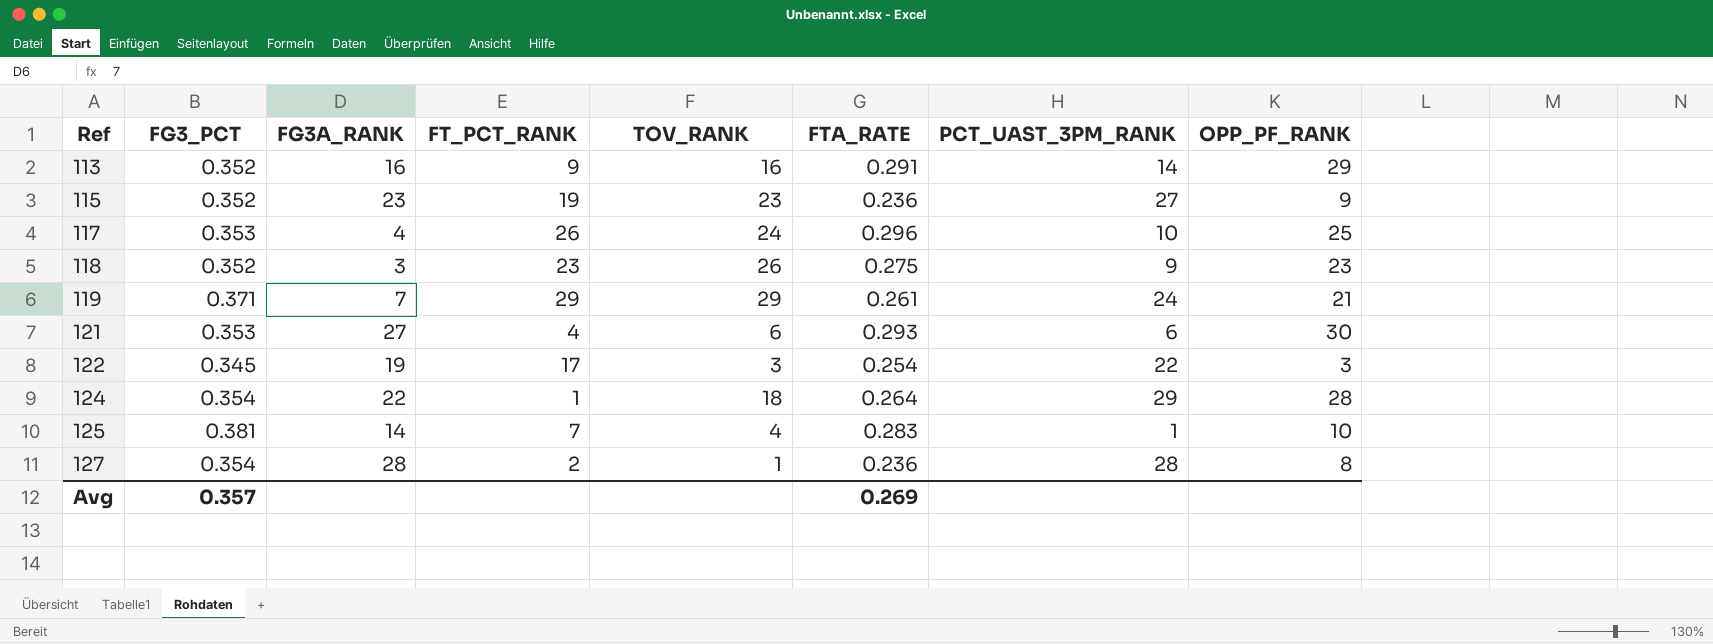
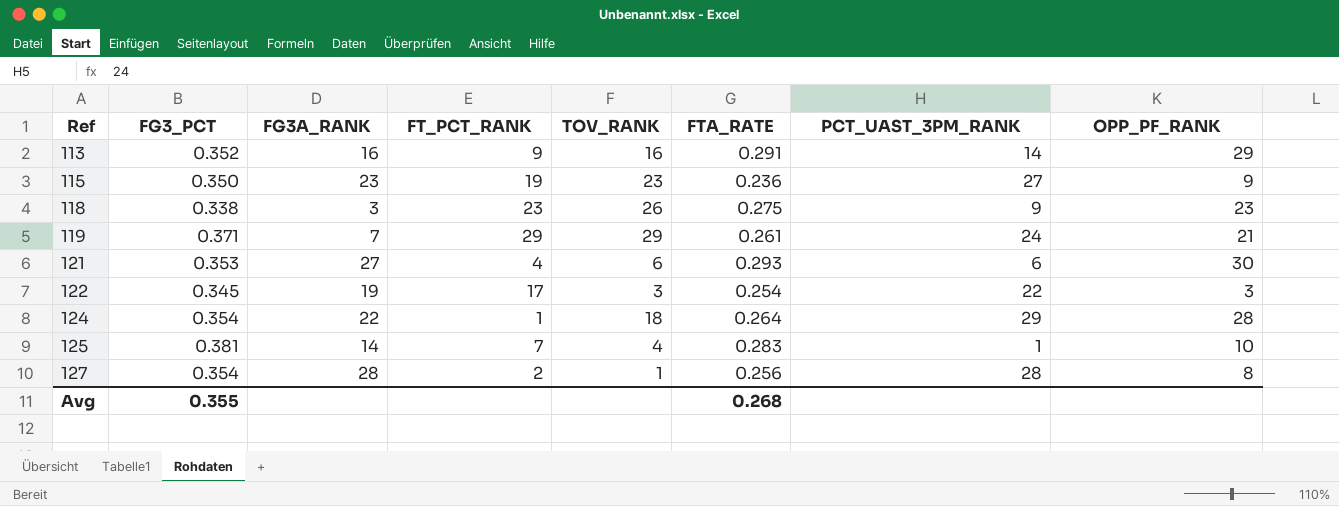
row 117: 0.353 | 4 | 26 | 24 | 0.296 | 10 | 25 -> none
115 | FG3_PCT: 0.352 -> 0.350
118 | FG3_PCT: 0.352 -> 0.338
127 | FTA_RATE: 0.236 -> 0.256
Avg | FG3_PCT: 0.357 -> 0.355
Avg | FTA_RATE: 0.269 -> 0.268

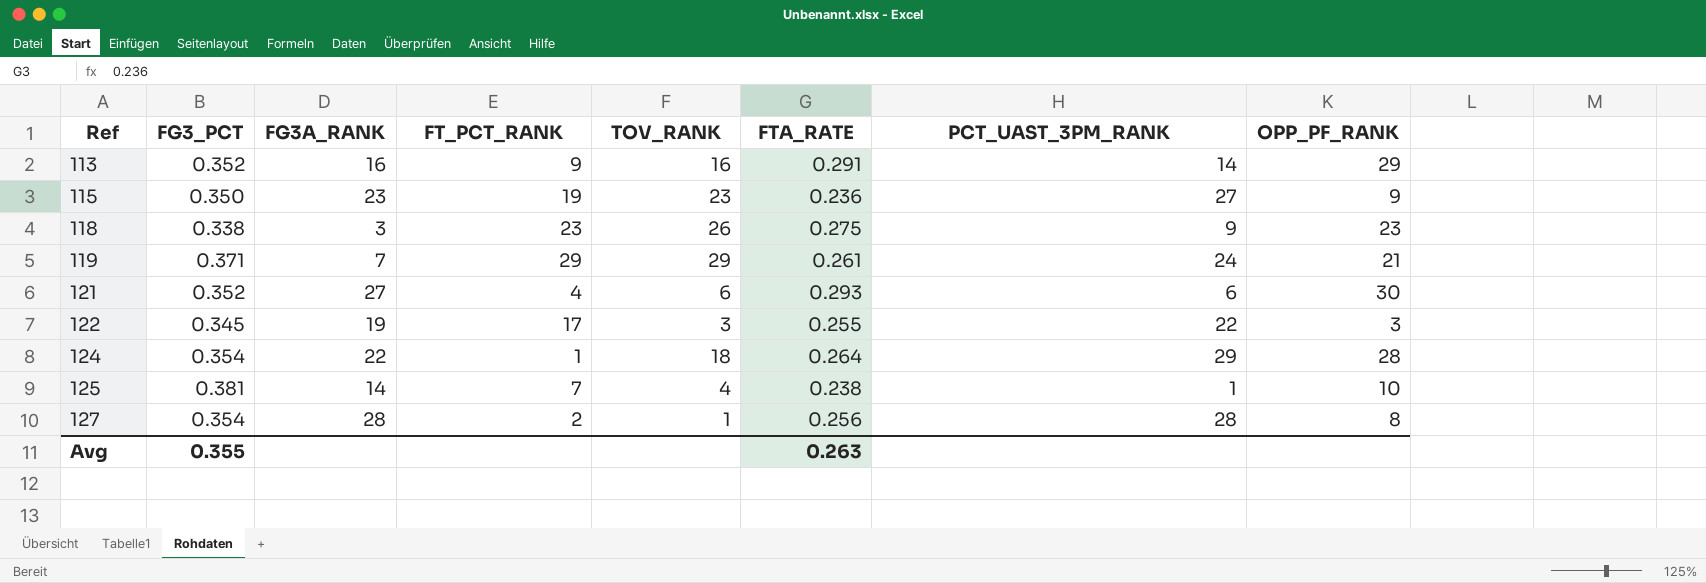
121 | FG3_PCT: 0.353 -> 0.352
122 | FTA_RATE: 0.254 -> 0.255
125 | FTA_RATE: 0.283 -> 0.238
Avg | FTA_RATE: 0.268 -> 0.263

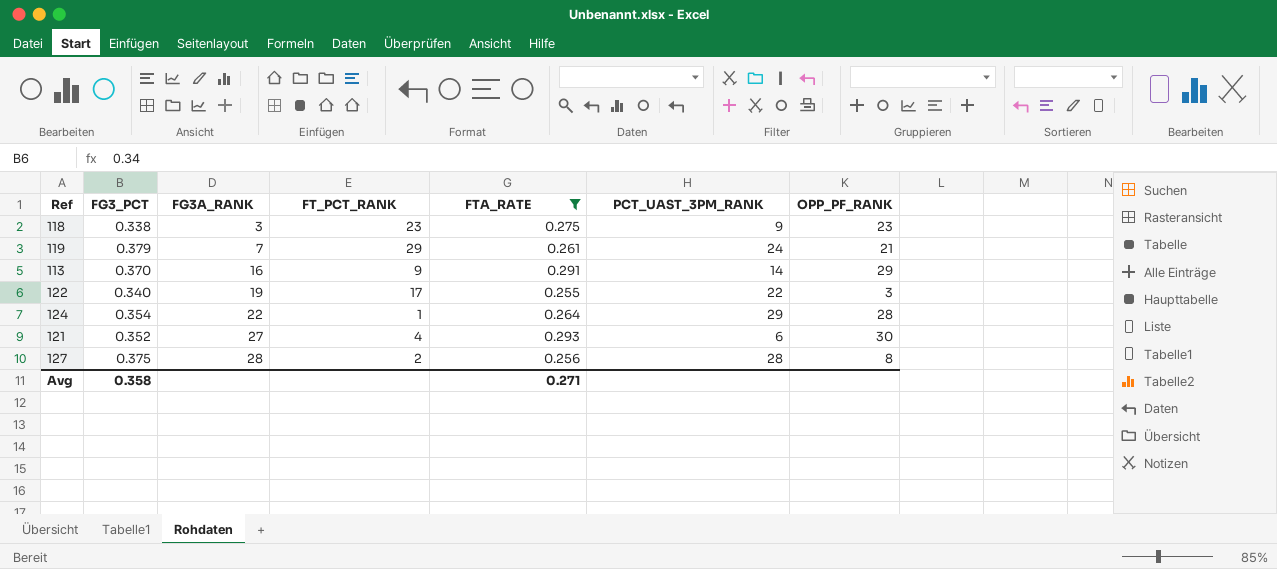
filter: none -> FTA_RATE >= 0.255
row order: Ref ascending -> FG3A_RANK ascending
column TOV_RANK | position: 5 -> none
119 | FG3_PCT: 0.371 -> 0.379
113 | FG3_PCT: 0.352 -> 0.370
122 | FG3_PCT: 0.345 -> 0.340
127 | FG3_PCT: 0.354 -> 0.375
Avg | FG3_PCT: 0.355 -> 0.358
Avg | FTA_RATE: 0.263 -> 0.271

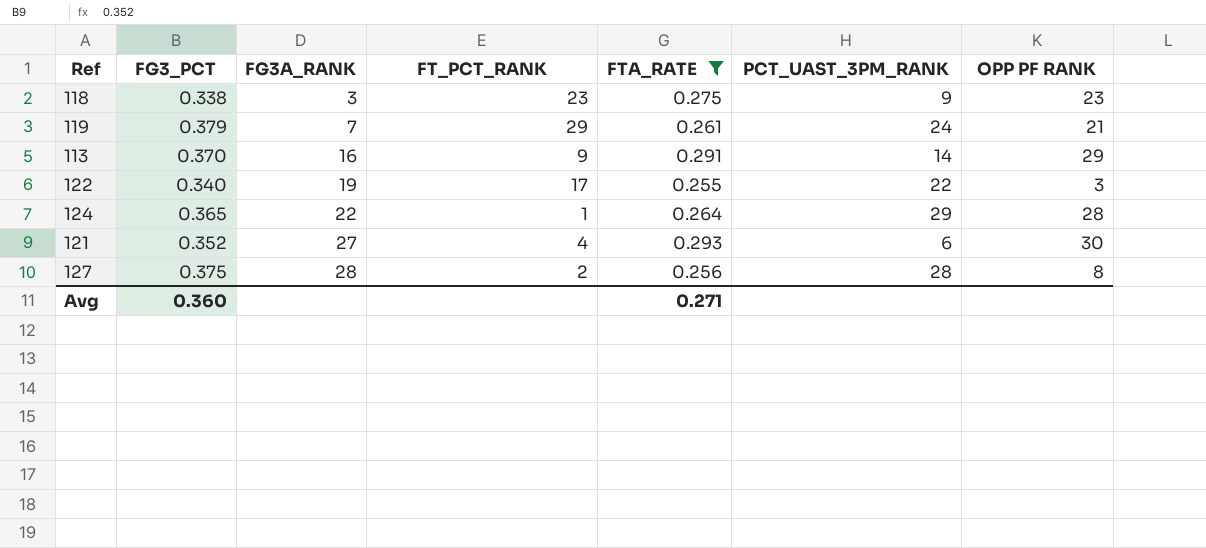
column name: OPP_PF_RANK -> OPP PF RANK
124 | FG3_PCT: 0.354 -> 0.365
Avg | FG3_PCT: 0.358 -> 0.360

